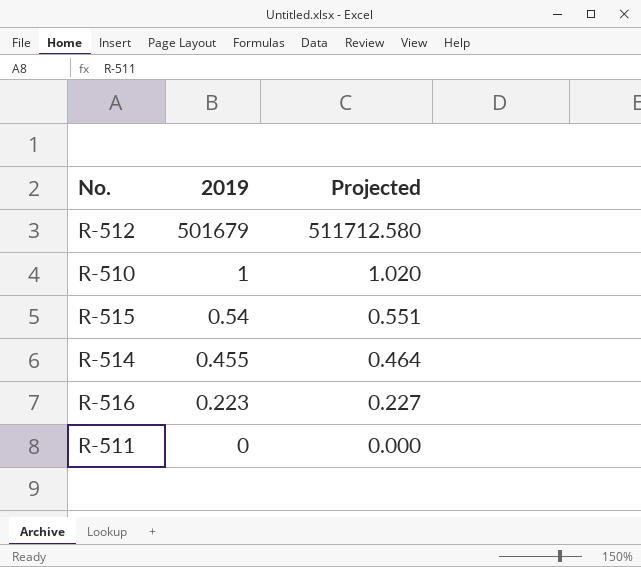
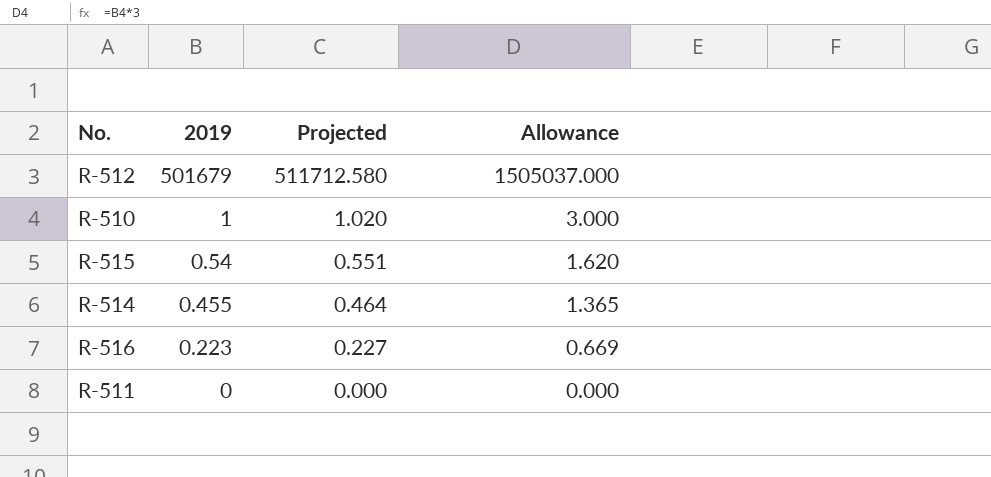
column Allowance | formula: none -> [2019] * 3

